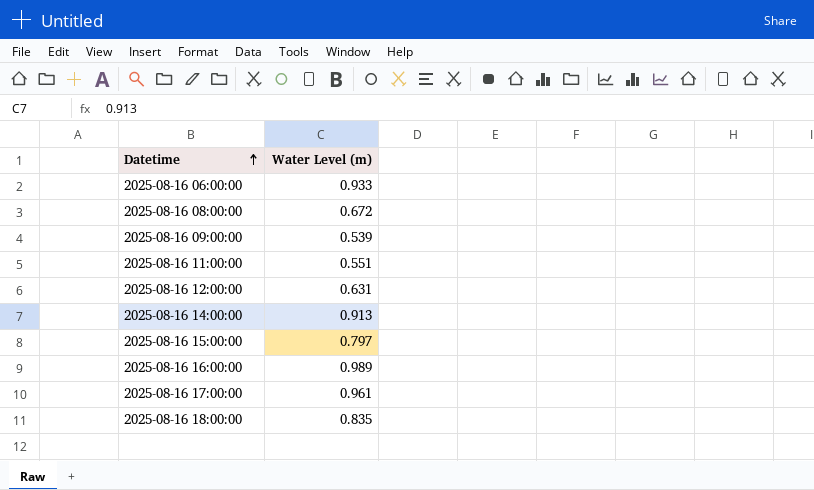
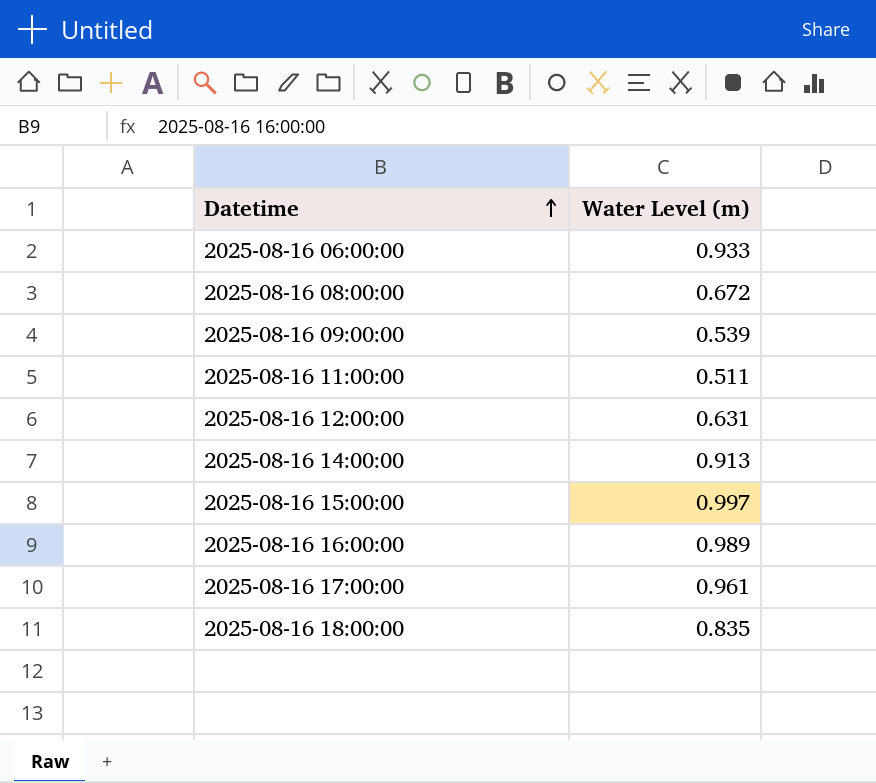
2025-08-16 11:00:00 | Water Level (m): 0.551 -> 0.511
2025-08-16 15:00:00 | Water Level (m): 0.797 -> 0.997

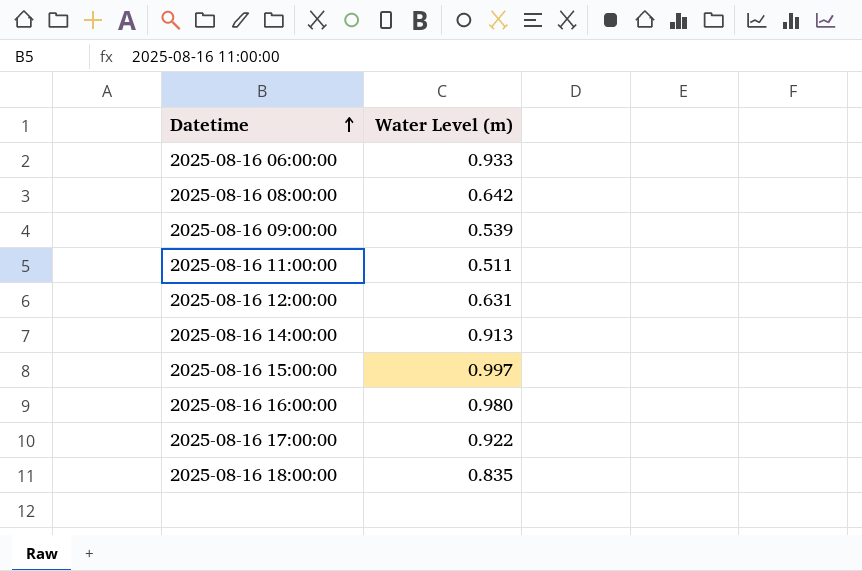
2025-08-16 08:00:00 | Water Level (m): 0.672 -> 0.642
2025-08-16 16:00:00 | Water Level (m): 0.989 -> 0.980
2025-08-16 17:00:00 | Water Level (m): 0.961 -> 0.922

